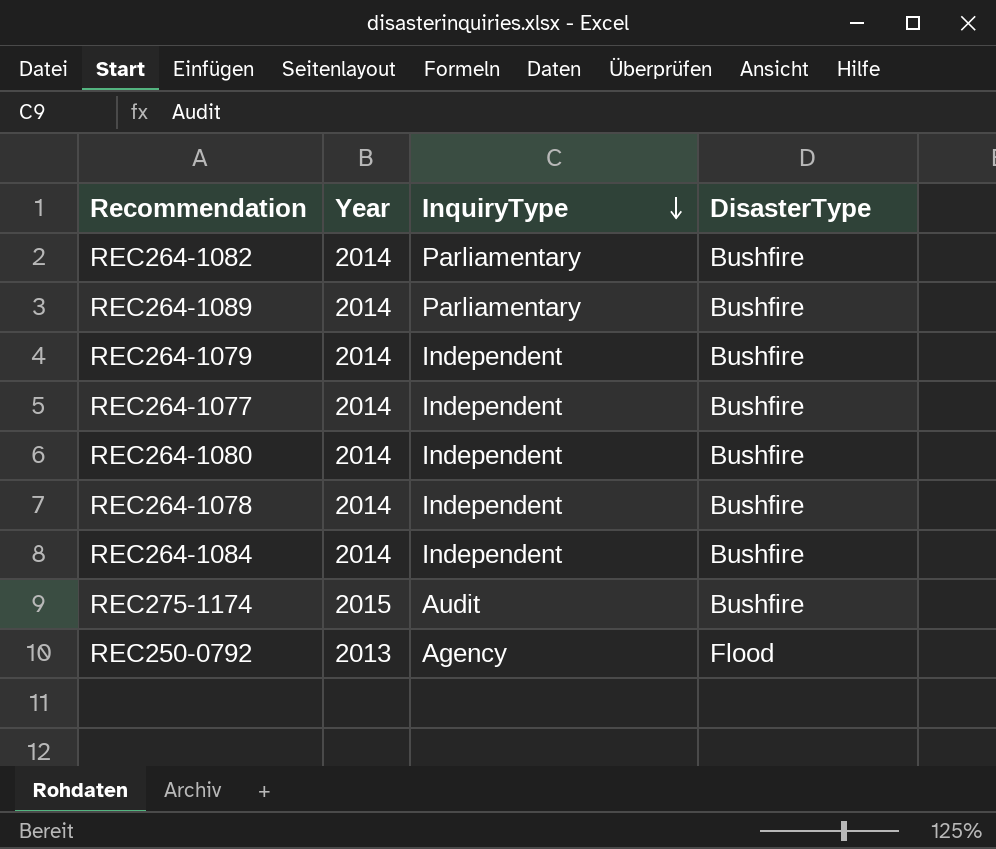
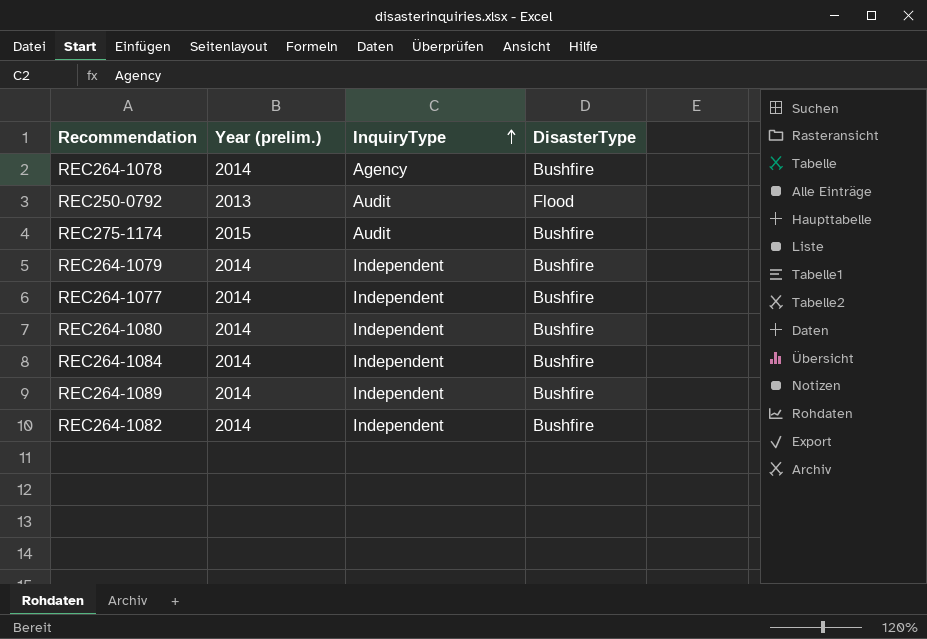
row order: InquiryType descending -> InquiryType ascending
column name: Year -> Year (prelim.)
REC264-1078 | InquiryType: Independent -> Agency
REC250-0792 | InquiryType: Agency -> Audit
REC264-1089 | InquiryType: Parliamentary -> Independent
REC264-1082 | InquiryType: Parliamentary -> Independent

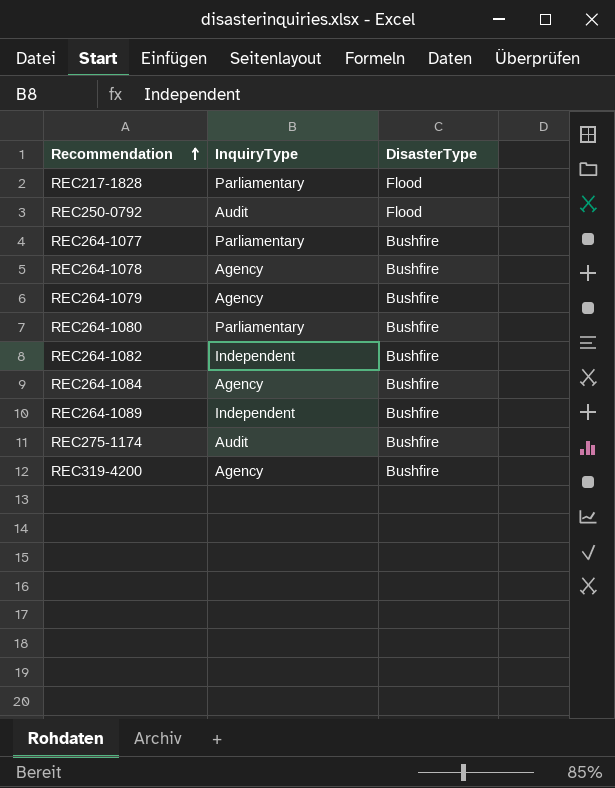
row order: InquiryType ascending -> Recommendation ascending
column Year (prelim.) | position: 2 -> none
row REC217-1828: none -> Parliamentary | Flood
REC264-1077 | InquiryType: Independent -> Parliamentary
REC264-1079 | InquiryType: Independent -> Agency
REC264-1080 | InquiryType: Independent -> Parliamentary
REC264-1084 | InquiryType: Independent -> Agency
row REC319-4200: none -> Agency | Bushfire

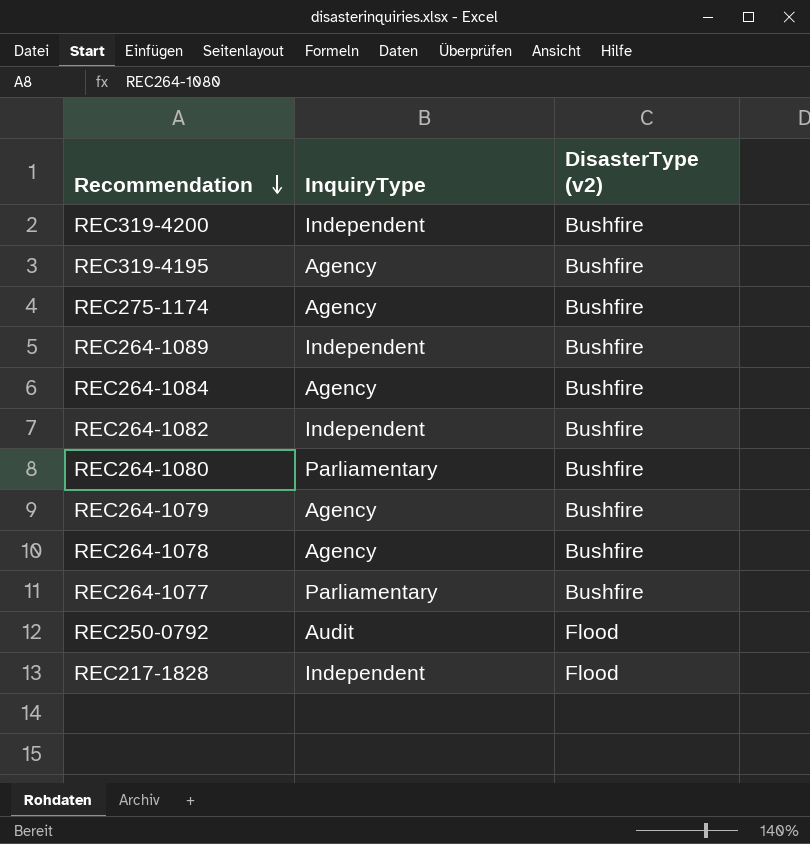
row order: Recommendation ascending -> Recommendation descending
column name: DisasterType -> DisasterType (v2)
REC319-4200 | InquiryType: Agency -> Independent
row REC319-4195: none -> Agency | Bushfire
REC275-1174 | InquiryType: Audit -> Agency
REC217-1828 | InquiryType: Parliamentary -> Independent

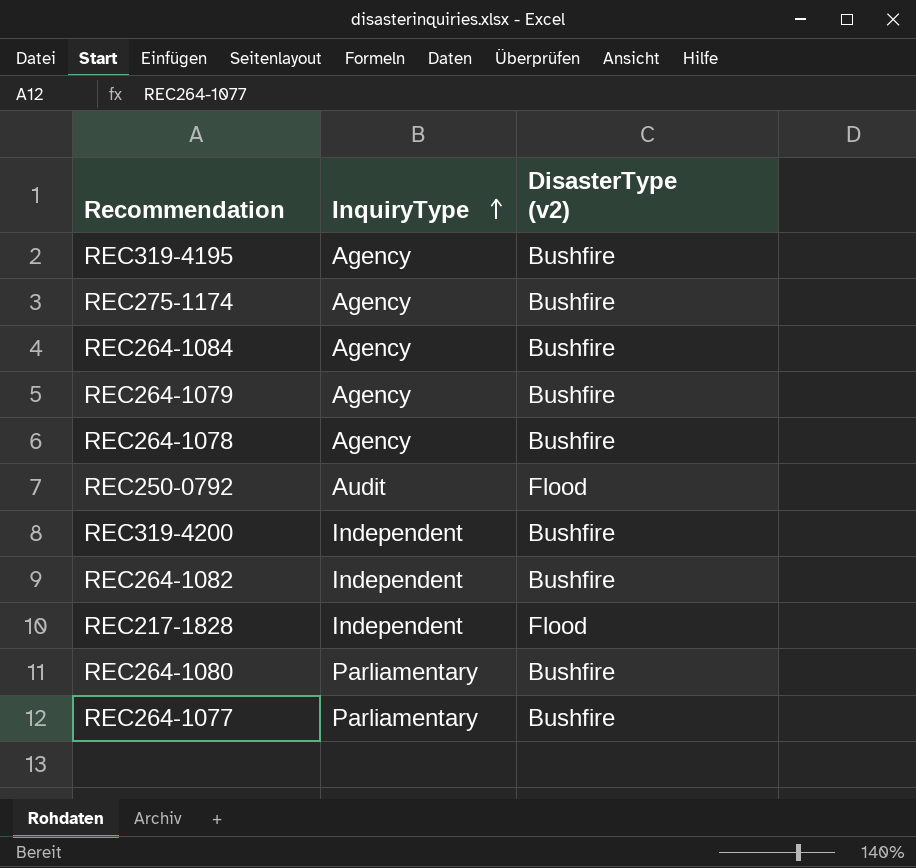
row order: Recommendation descending -> InquiryType ascending
row REC264-1089: Independent | Bushfire -> none

